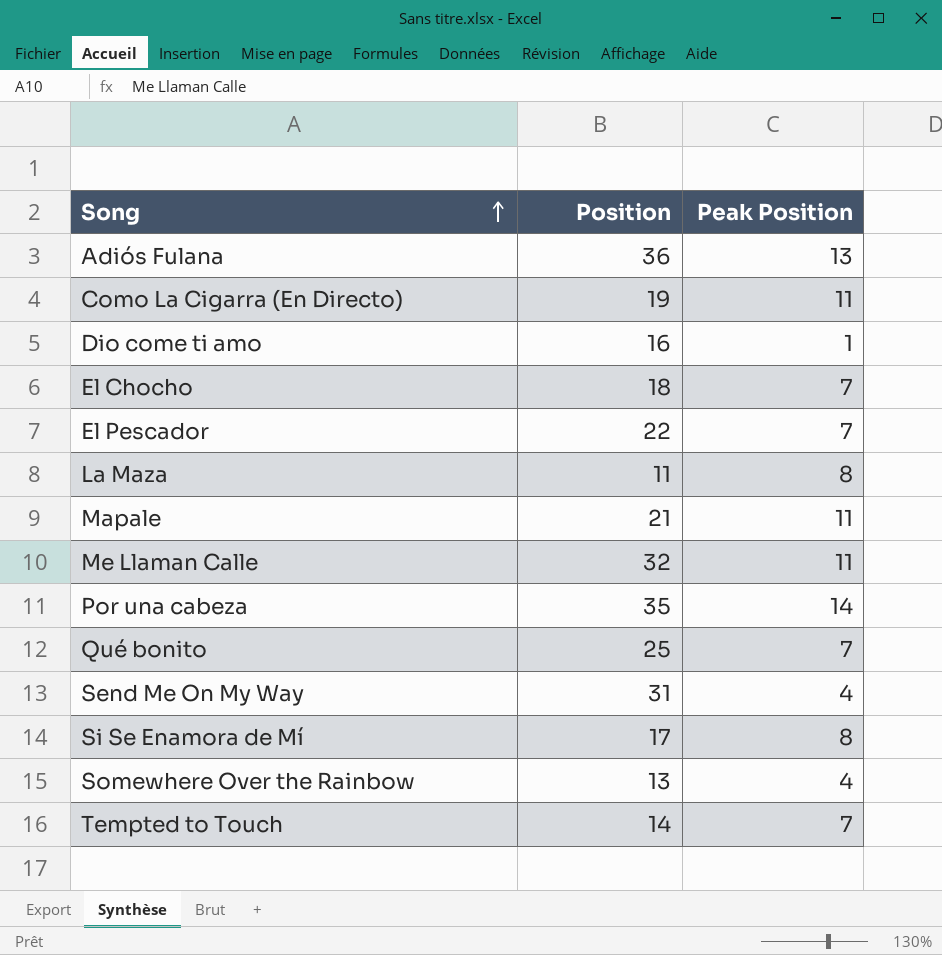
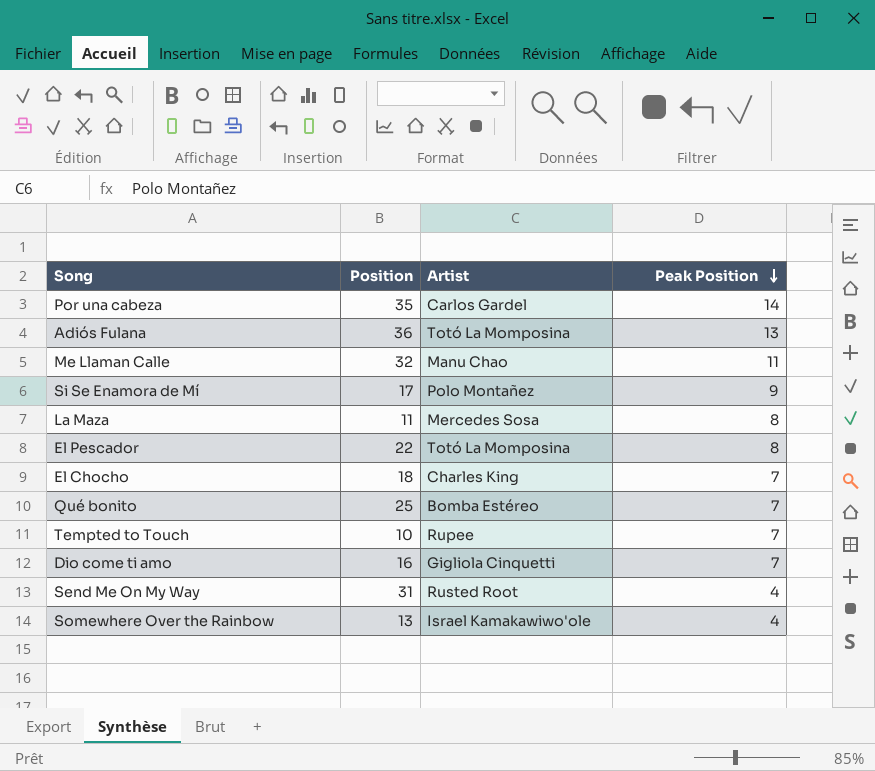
row order: Song ascending -> Peak Position descending
column Artist | position: none -> 3
row Como La Cigarra (En Directo): 19 | 11 -> none
row Mapale: 21 | 11 -> none
Si Se Enamora de Mí | Peak Position: 8 -> 9
El Pescador | Peak Position: 7 -> 8
Tempted to Touch | Position: 14 -> 10
Dio come ti amo | Peak Position: 1 -> 7

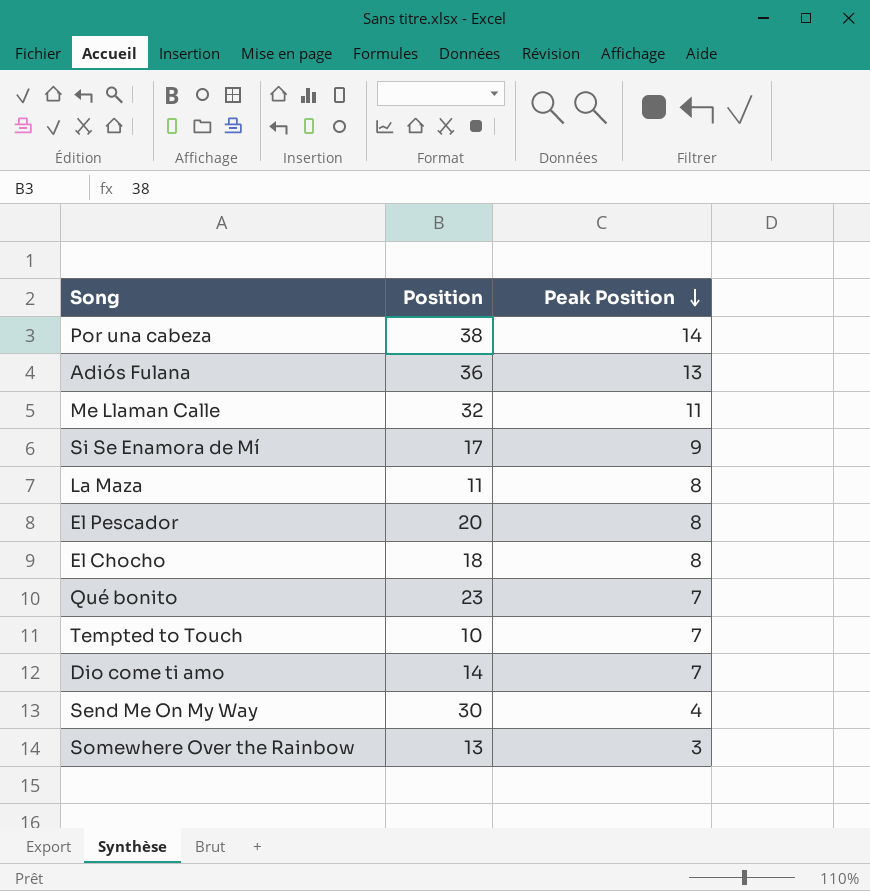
column Artist | position: 3 -> none
Por una cabeza | Position: 35 -> 38
El Pescador | Position: 22 -> 20
El Chocho | Peak Position: 7 -> 8
Qué bonito | Position: 25 -> 23
Dio come ti amo | Position: 16 -> 14
Send Me On My Way | Position: 31 -> 30
Somewhere Over the Rainbow | Peak Position: 4 -> 3

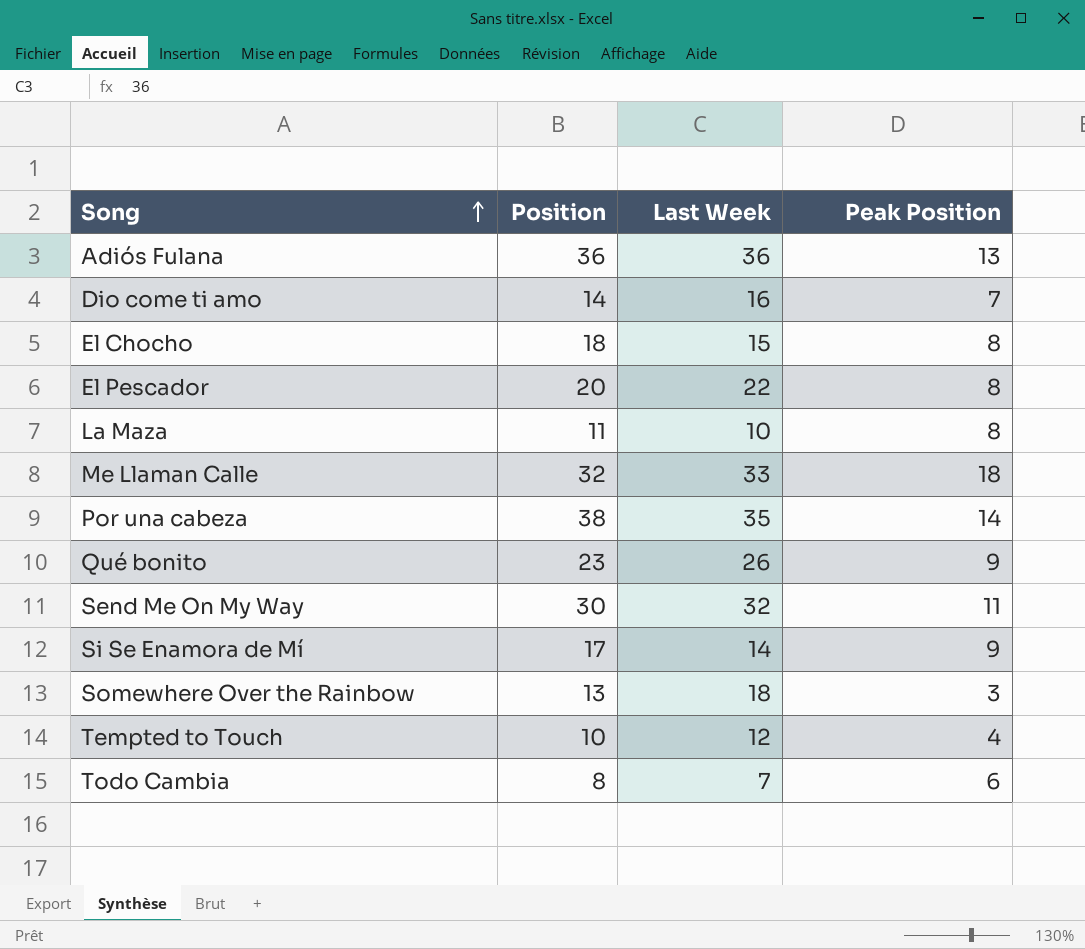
row order: Peak Position descending -> Song ascending
column Last Week | position: none -> 3
Me Llaman Calle | Peak Position: 11 -> 18
Qué bonito | Peak Position: 7 -> 9
Send Me On My Way | Peak Position: 4 -> 11
Tempted to Touch | Peak Position: 7 -> 4
row Todo Cambia: none -> 8 | 7 | 6

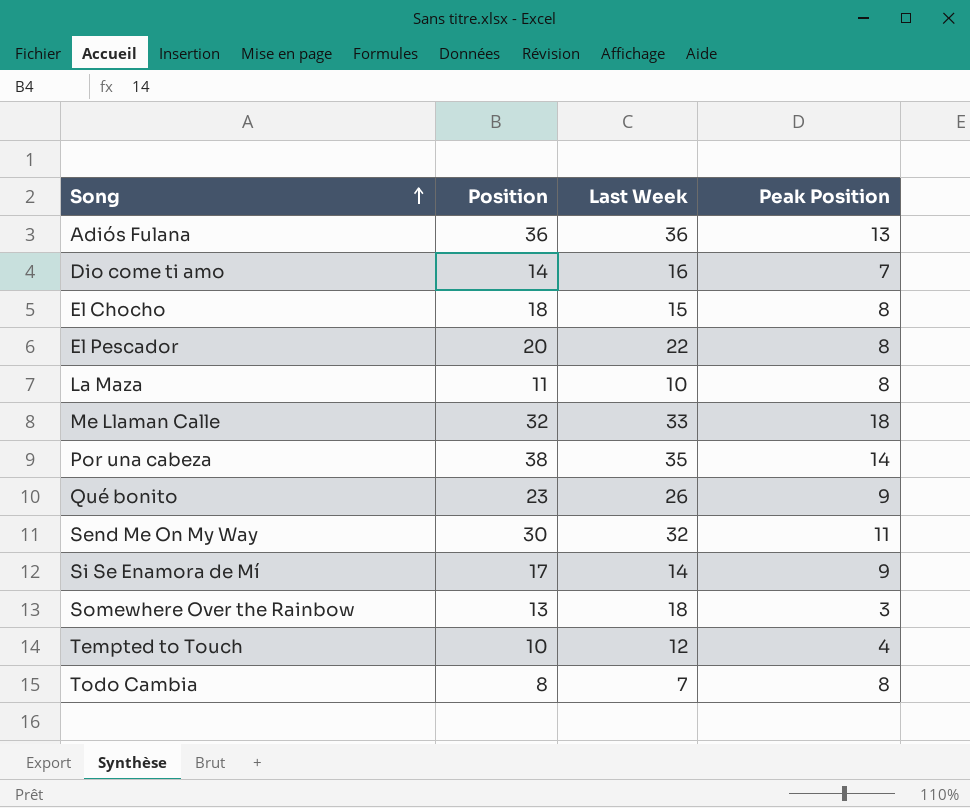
Todo Cambia | Peak Position: 6 -> 8

